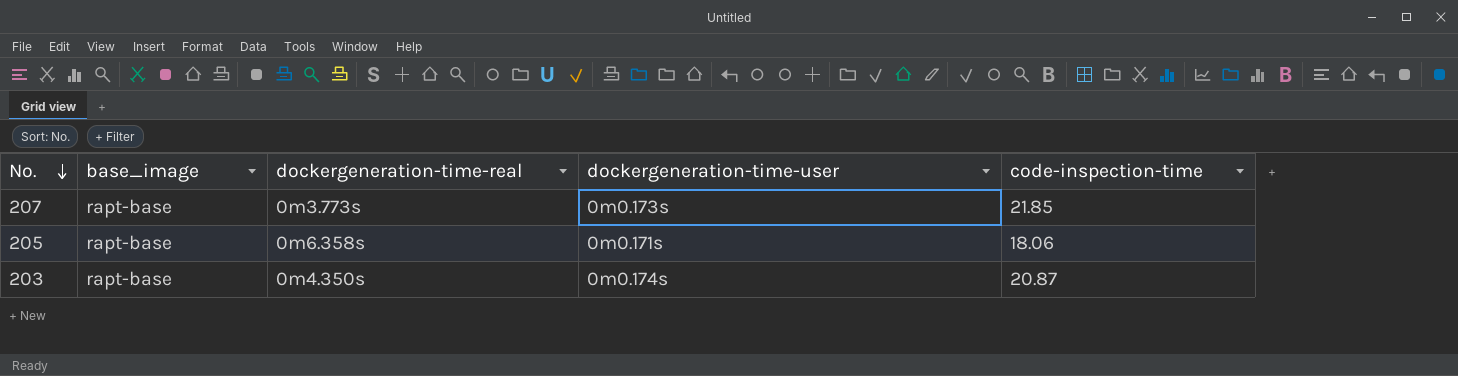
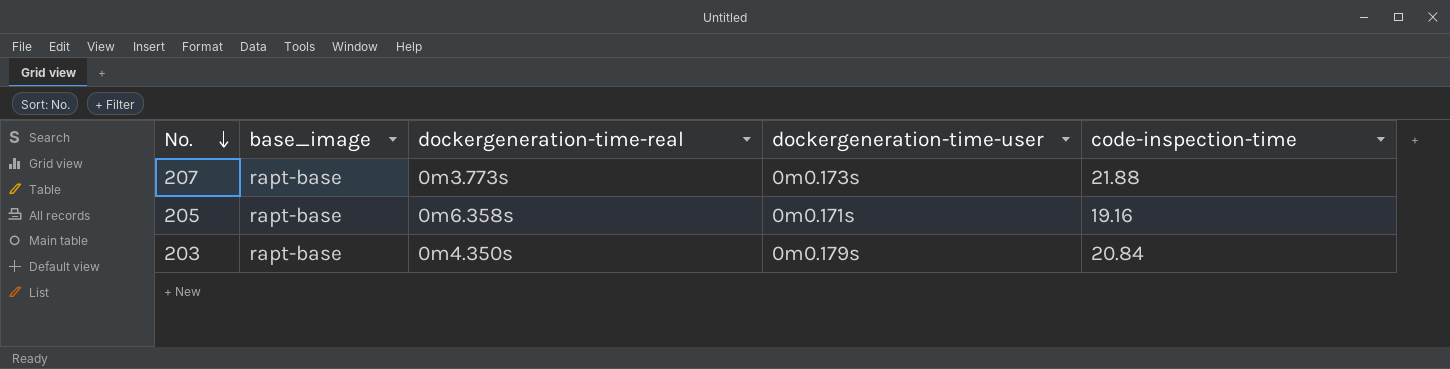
207 | code-inspection-time: 21.85 -> 21.88
205 | code-inspection-time: 18.06 -> 19.16
203 | dockergeneration-time-user: 0m0.174s -> 0m0.179s
203 | code-inspection-time: 20.87 -> 20.84

